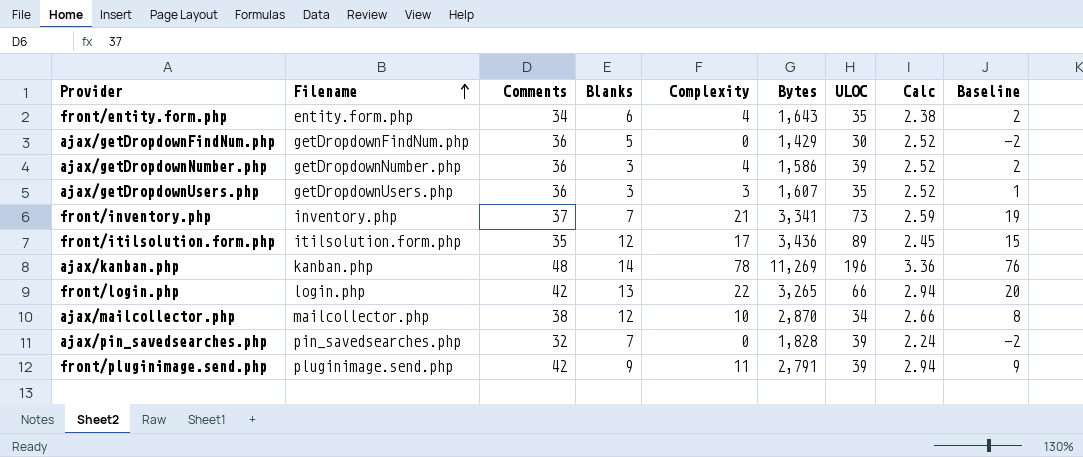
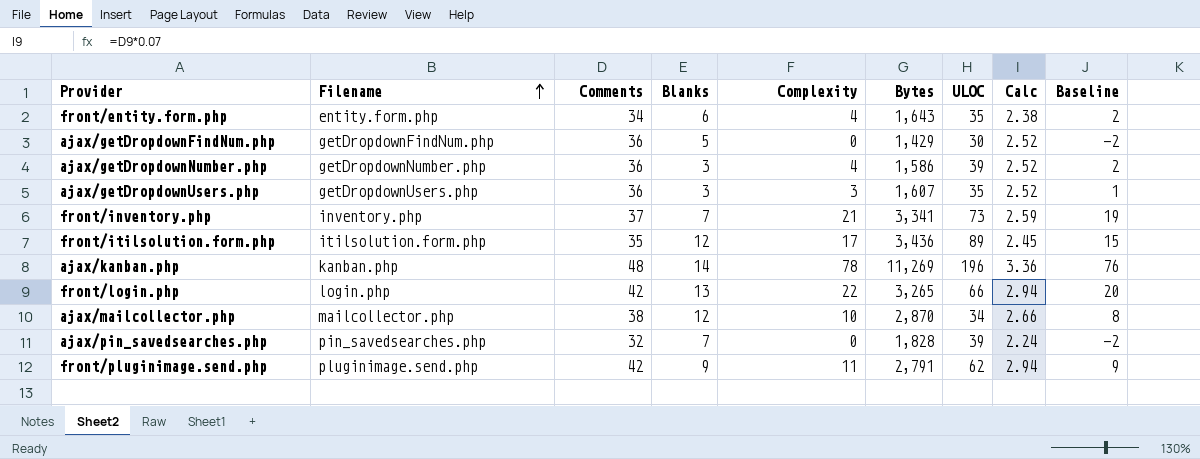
front/pluginimage.send.php | ULOC: 39 -> 62

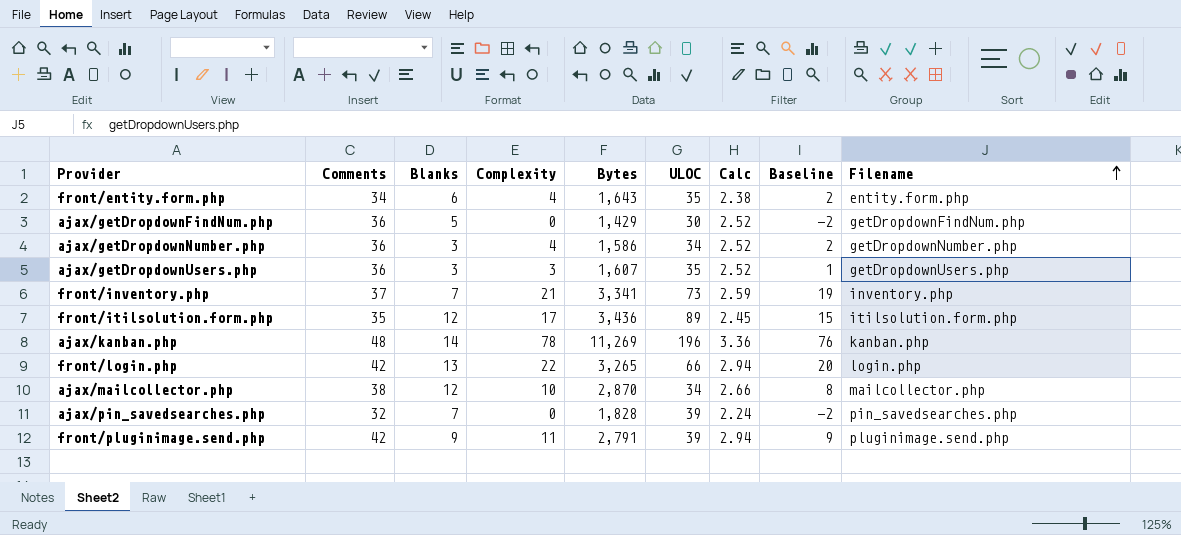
column Filename | position: 2 -> 9
ajax/getDropdownNumber.php | ULOC: 39 -> 34
front/pluginimage.send.php | ULOC: 62 -> 39

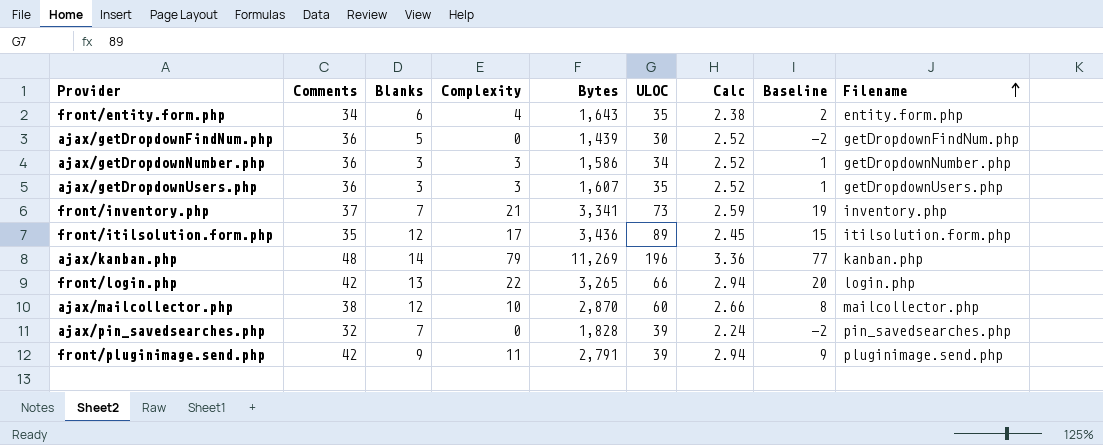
ajax/getDropdownFindNum.php | Bytes: 1,429 -> 1,439
ajax/getDropdownNumber.php | Complexity: 4 -> 3
ajax/getDropdownNumber.php | Baseline: 2 -> 1
ajax/kanban.php | Complexity: 78 -> 79
ajax/kanban.php | Baseline: 76 -> 77
ajax/mailcollector.php | ULOC: 34 -> 60

